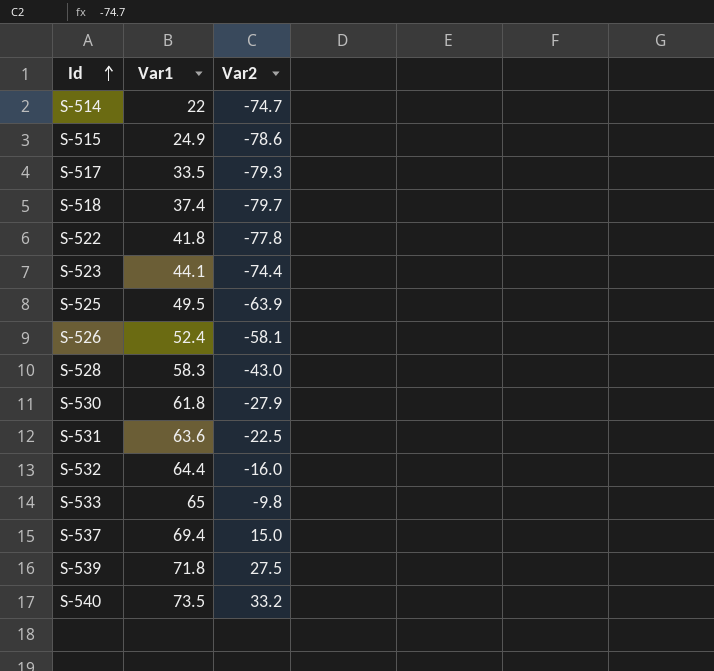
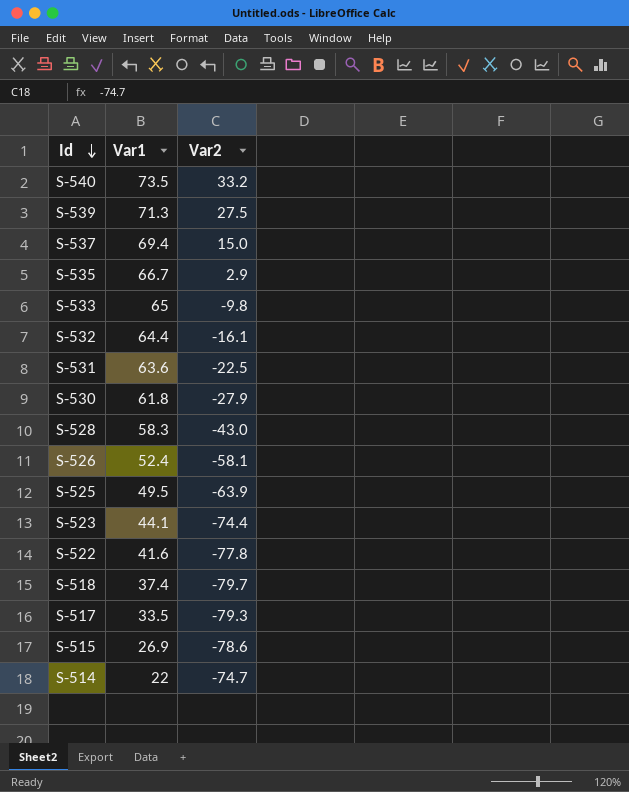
row order: Id ascending -> Id descending
S-539 | Var1: 71.8 -> 71.3
row S-535: none -> 66.7 | 2.9
S-532 | Var2: -16.0 -> -16.1
S-522 | Var1: 41.8 -> 41.6
S-515 | Var1: 24.9 -> 26.9

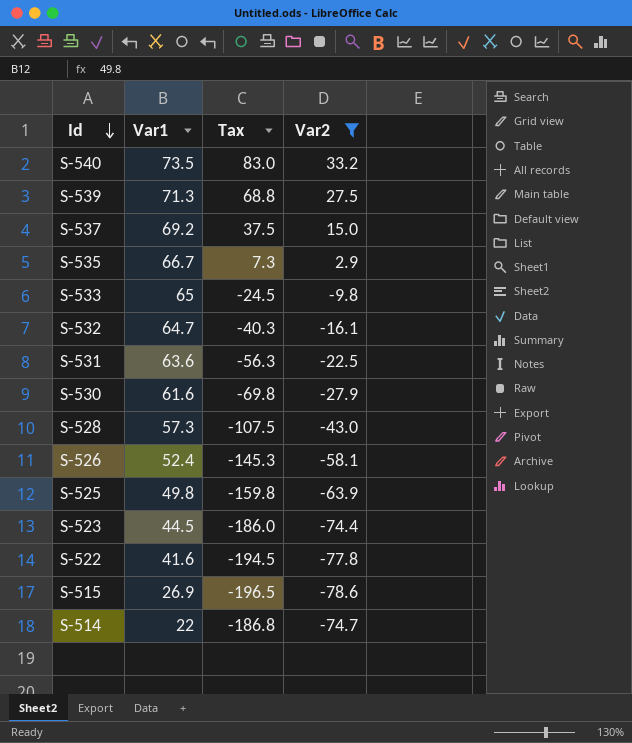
filter: none -> Var2 >= -78.6
column Tax | formula: none -> [Var2] * 2.5
S-537 | Var1: 69.4 -> 69.2
S-532 | Var1: 64.4 -> 64.7
S-530 | Var1: 61.8 -> 61.6
S-528 | Var1: 58.3 -> 57.3
S-525 | Var1: 49.5 -> 49.8
S-523 | Var1: 44.1 -> 44.5

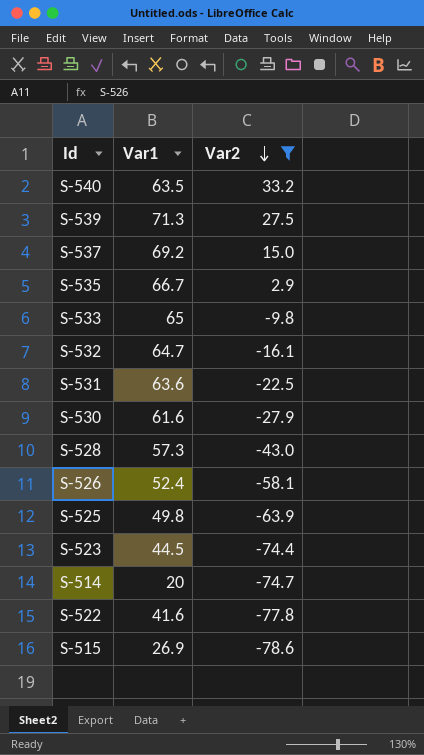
row order: Id descending -> Var2 descending
column Tax | formula: [Var2] * 2.5 -> none
S-540 | Var1: 73.5 -> 63.5
S-514 | Var1: 22 -> 20

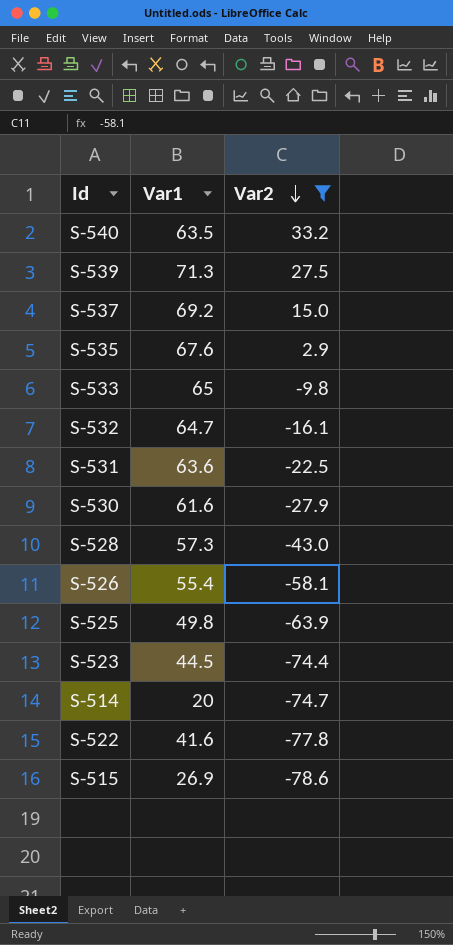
S-535 | Var1: 66.7 -> 67.6
S-526 | Var1: 52.4 -> 55.4

